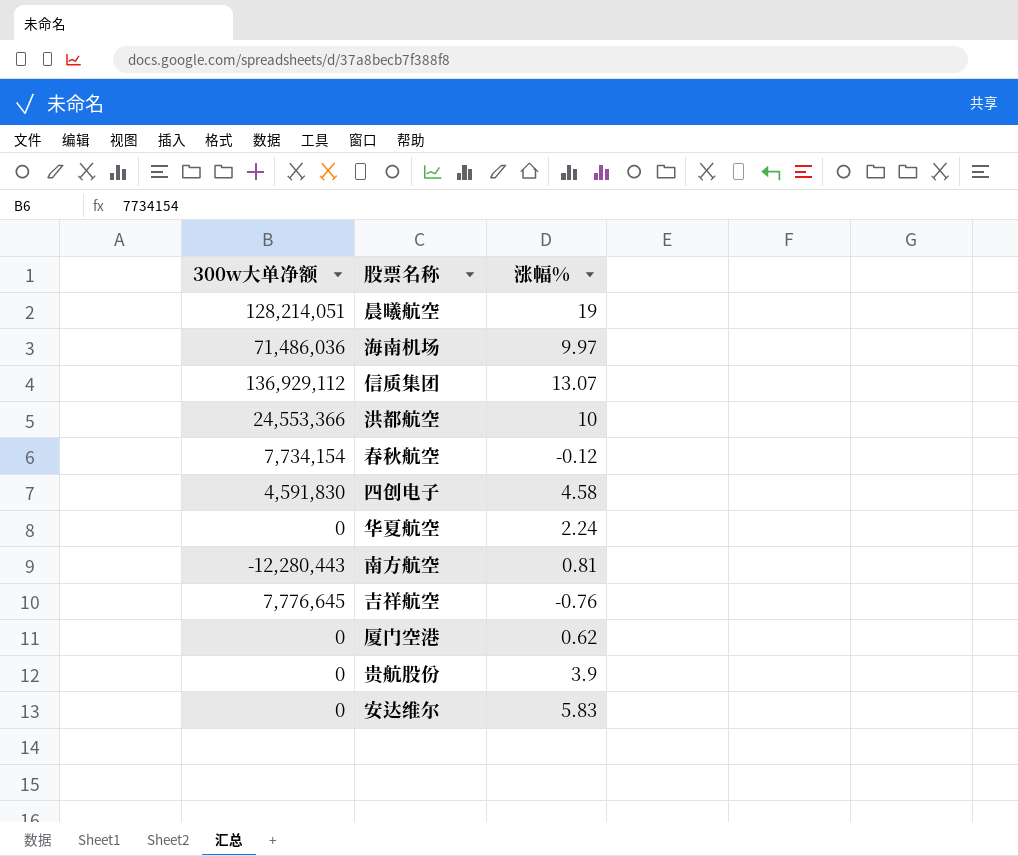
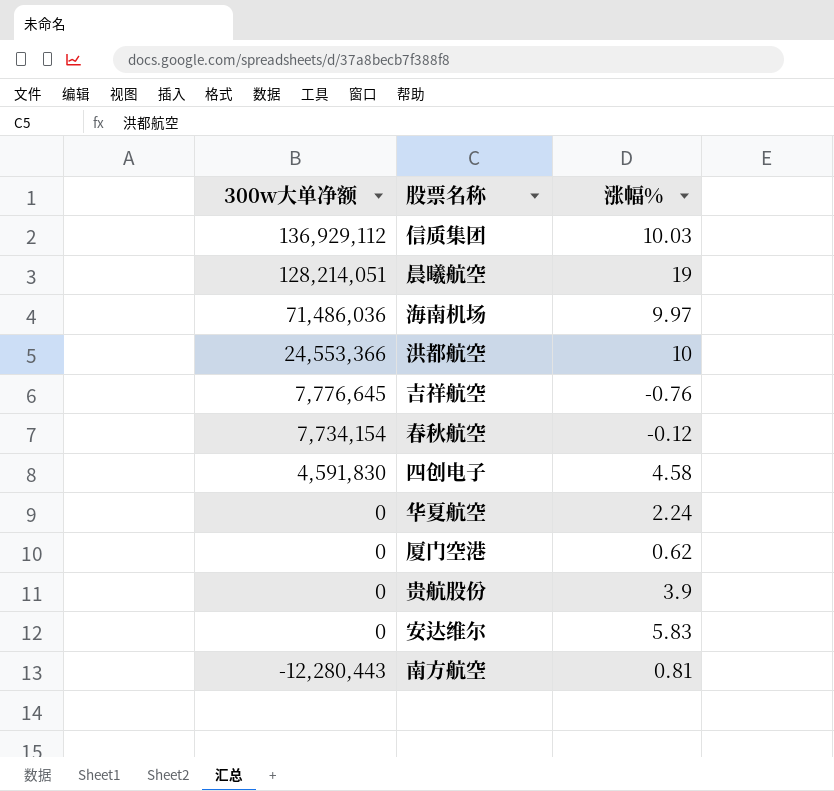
row order: none -> 300w大单净额 descending
信质集团 | 涨幅%: 13.07 -> 10.03

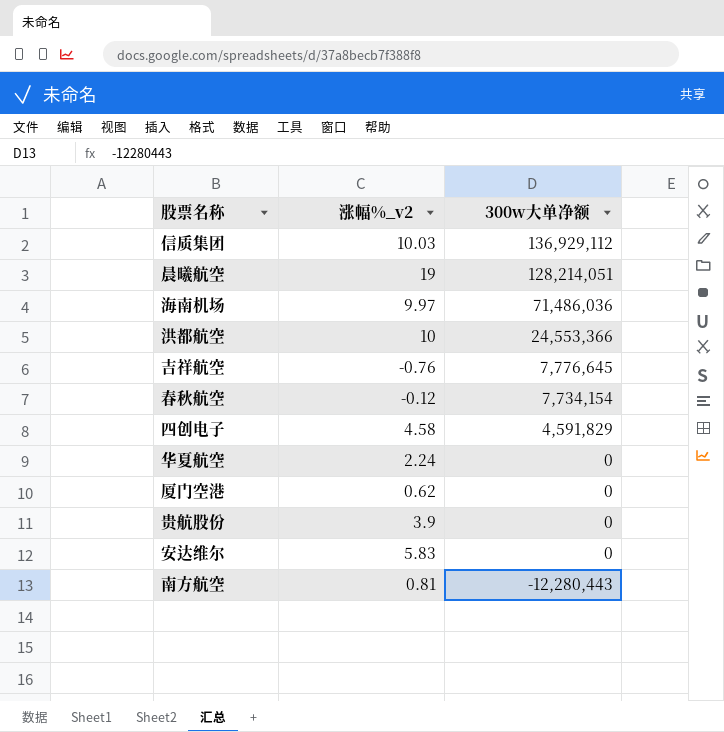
column name: 涨幅% -> 涨幅%_v2
column 300w大单净额 | position: 1 -> 3
四创电子 | 300w大单净额: 4,591,830 -> 4,591,829

